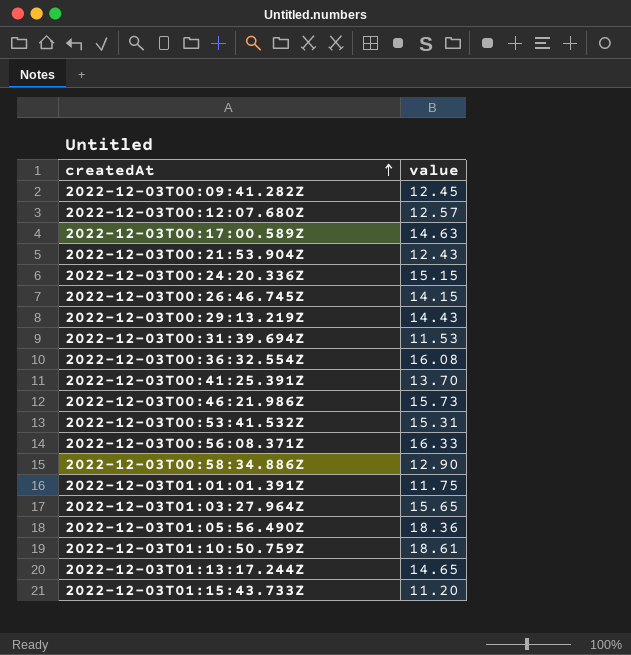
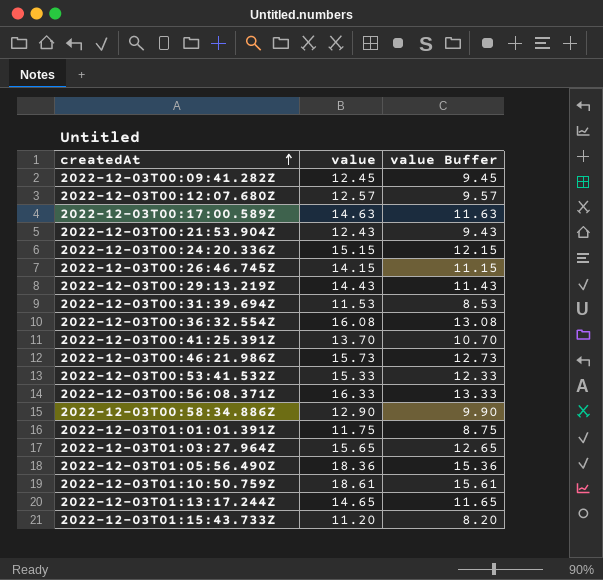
column value Buffer | formula: none -> [value] - 3
2022-12-03T00:53:41.532Z | value: 15.31 -> 15.33

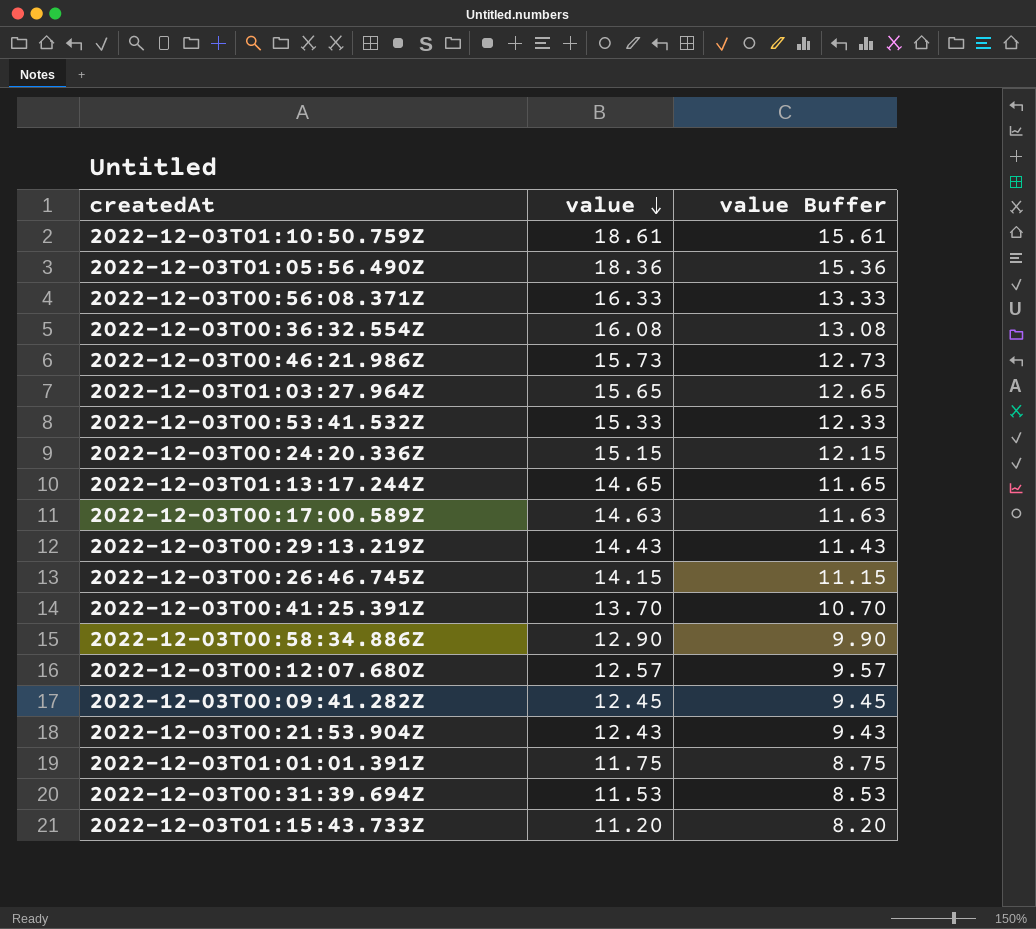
row order: createdAt ascending -> value descending

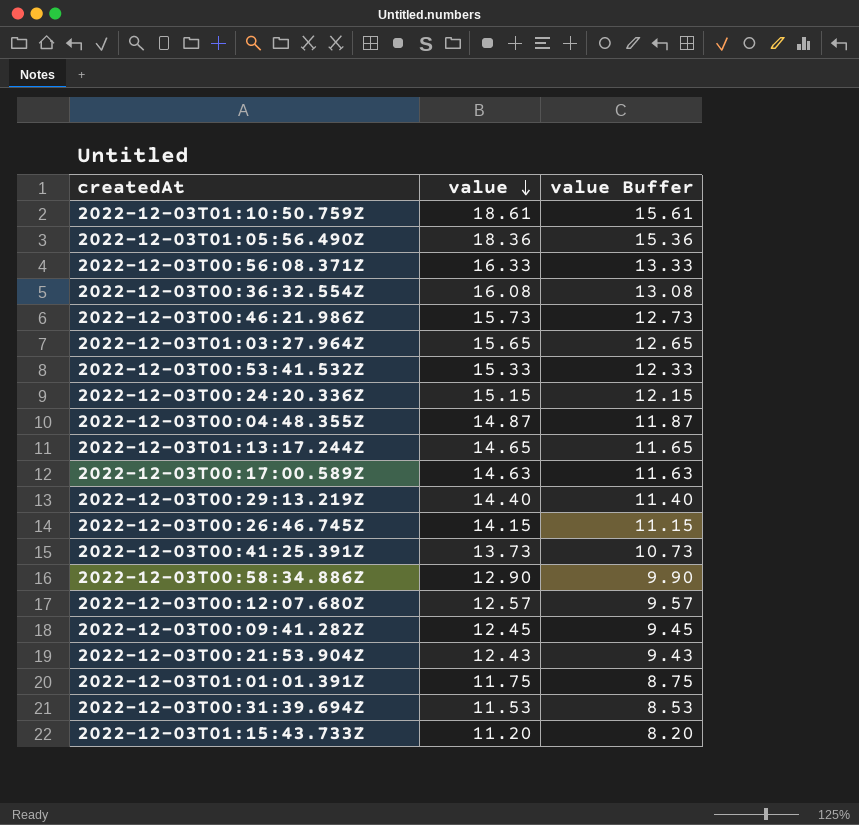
row 2022-12-03T00:04:48.355Z: none -> 14.87 | 11.87
2022-12-03T00:29:13.219Z | value: 14.43 -> 14.40
2022-12-03T00:29:13.219Z | value Buffer: 11.43 -> 11.40
2022-12-03T00:41:25.391Z | value: 13.70 -> 13.73
2022-12-03T00:41:25.391Z | value Buffer: 10.70 -> 10.73

